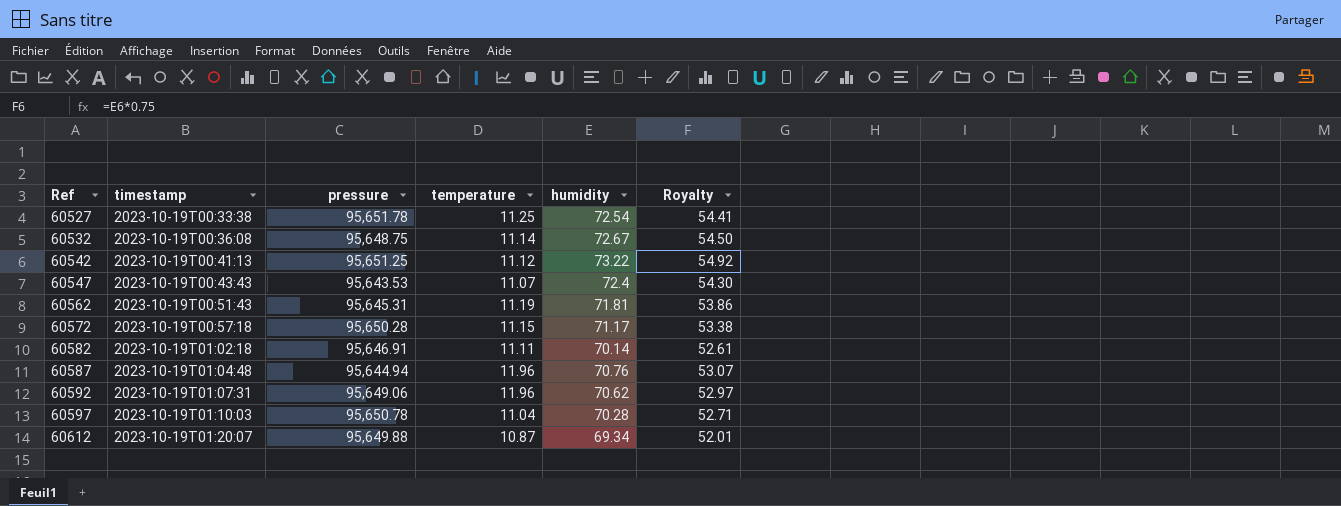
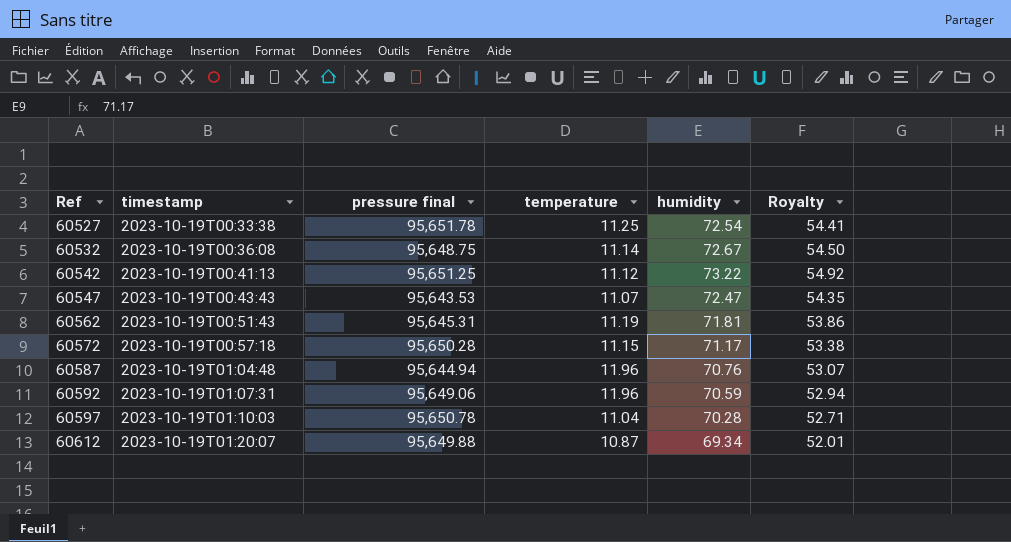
column name: pressure -> pressure final
row 60582: 2023-10-19T01:02:18 | 95,646.91 | 11.11 | 70.14 | 52.61 -> none
60547 | humidity: 72.4 -> 72.47
60547 | Royalty: 54.30 -> 54.35
60592 | humidity: 70.62 -> 70.59
60592 | Royalty: 52.97 -> 52.94

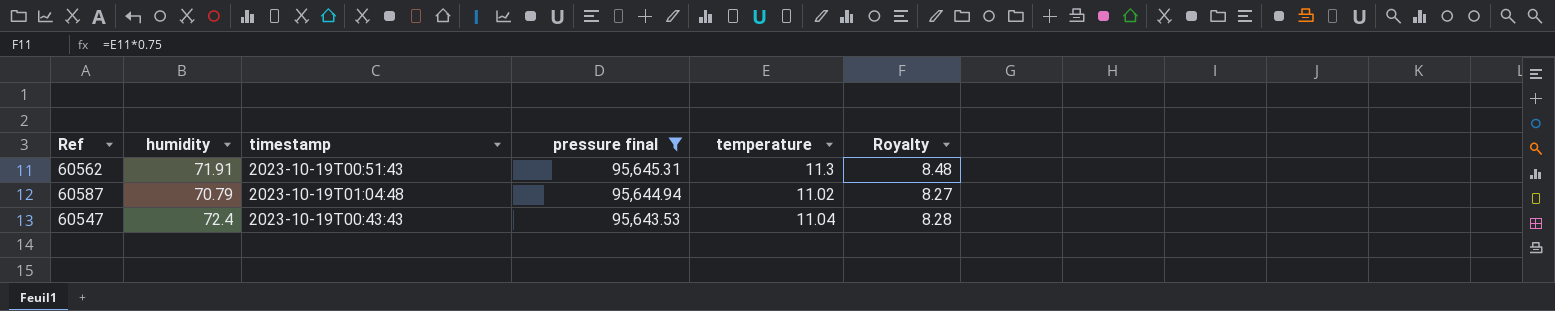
filter: none -> pressure final <= 95,645.31
row order: Ref ascending -> pressure final descending
column humidity | position: 5 -> 2
column Royalty | formula: [humidity] * 0.75 -> [temperature] * 0.75
60562 | humidity: 71.81 -> 71.91
60562 | temperature: 11.19 -> 11.3
60587 | humidity: 70.76 -> 70.79
60587 | temperature: 11.96 -> 11.02
60547 | humidity: 72.47 -> 72.4
60547 | temperature: 11.07 -> 11.04

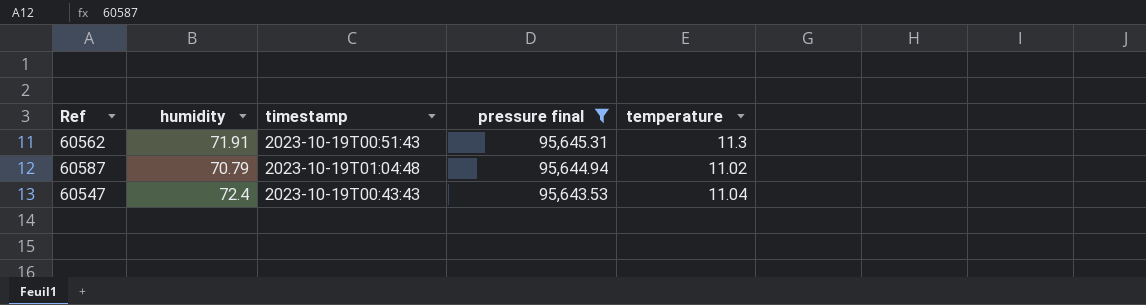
column Royalty | formula: [temperature] * 0.75 -> none

